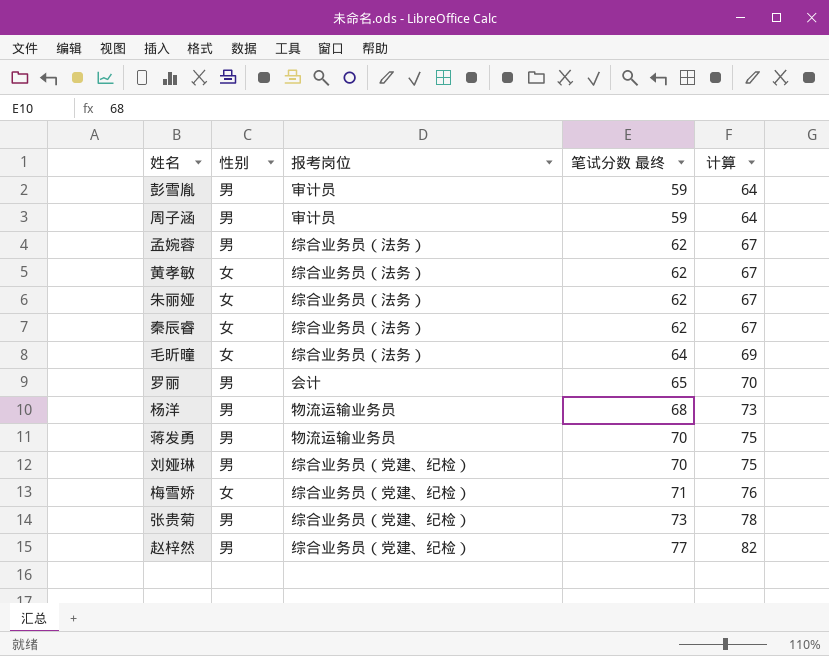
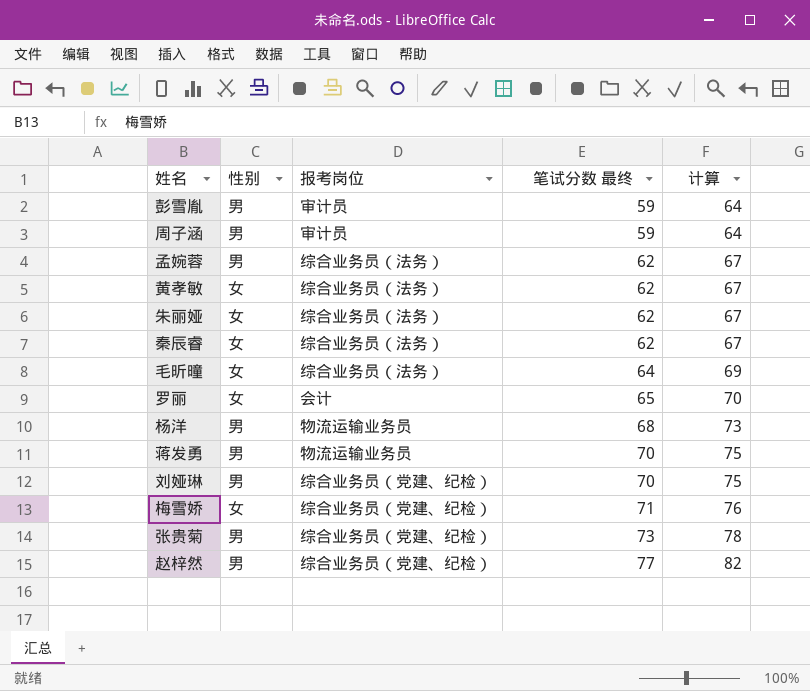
罗丽 | 性别: 男 -> 女

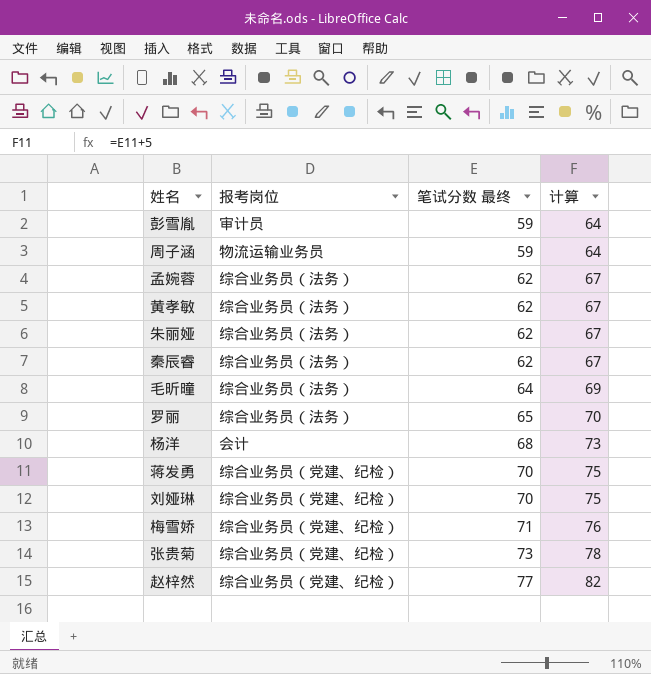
column 性别 | position: 2 -> none
周子涵 | 报考岗位: 审计员 -> 物流运输业务员
罗丽 | 报考岗位: 会计 -> 综合业务员（法务）
杨洋 | 报考岗位: 物流运输业务员 -> 会计
蒋发勇 | 报考岗位: 物流运输业务员 -> 综合业务员（党建、纪检）

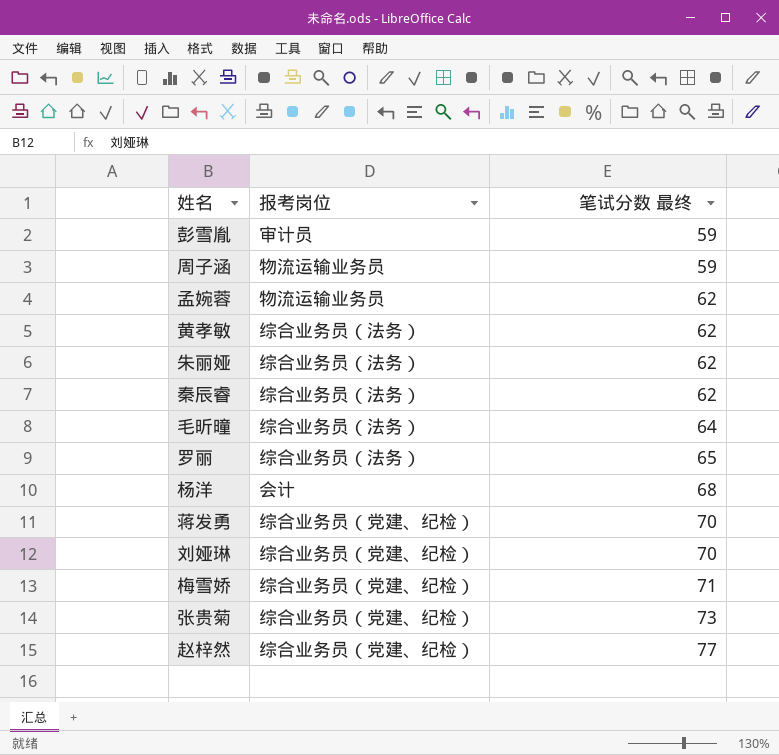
column 计算 | formula: [笔试分数 最终] + 5 -> none
孟婉蓉 | 报考岗位: 综合业务员（法务） -> 物流运输业务员

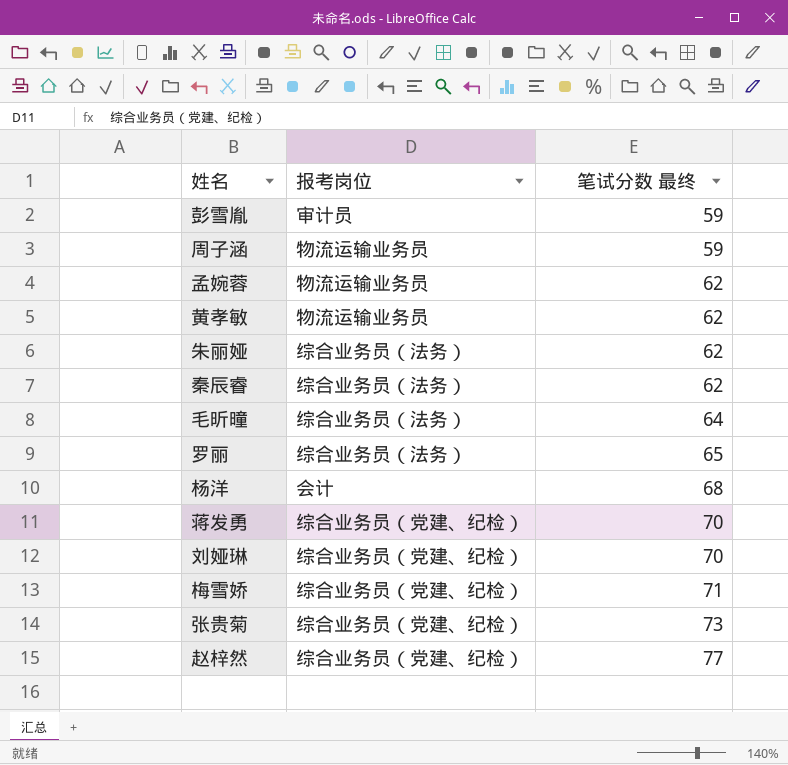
黄孝敏 | 报考岗位: 综合业务员（法务） -> 物流运输业务员

